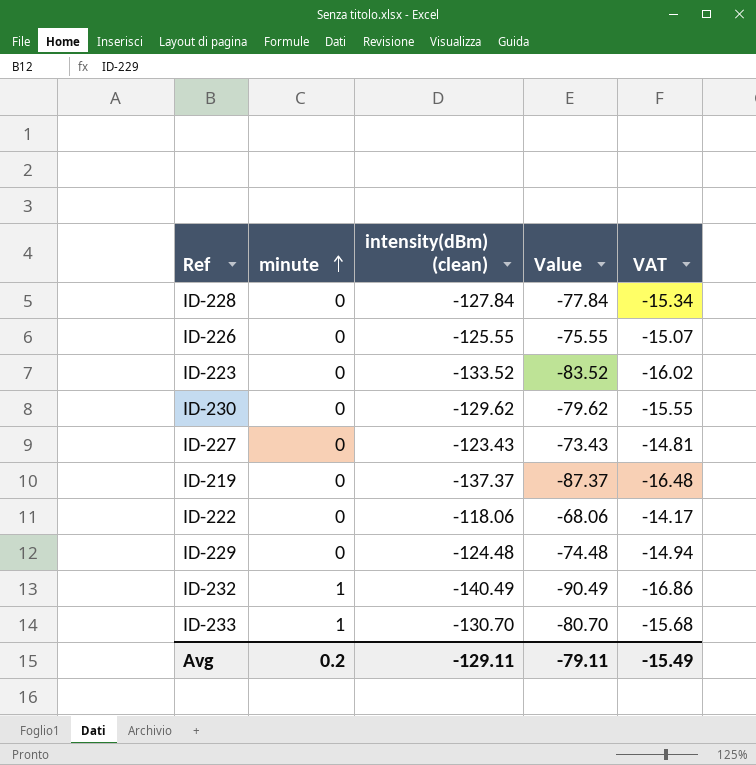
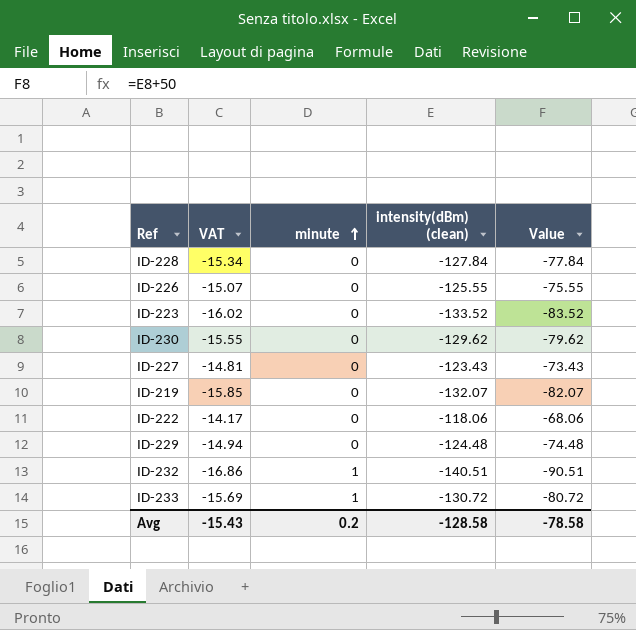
column VAT | position: 5 -> 2
ID-219 | VAT: -16.48 -> -15.85
ID-219 | intensity(dBm) (clean): -137.37 -> -132.07
ID-219 | Value: -87.37 -> -82.07
ID-232 | intensity(dBm) (clean): -140.49 -> -140.51
ID-232 | Value: -90.49 -> -90.51
ID-233 | VAT: -15.68 -> -15.69
ID-233 | intensity(dBm) (clean): -130.70 -> -130.72
ID-233 | Value: -80.70 -> -80.72
Avg | VAT: -15.49 -> -15.43
Avg | intensity(dBm) (clean): -129.11 -> -128.58
Avg | Value: -79.11 -> -78.58

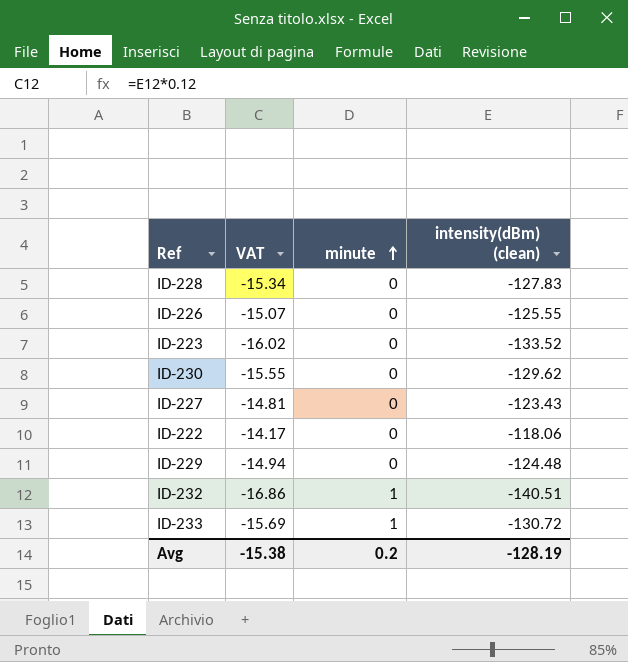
column Value | formula: [intensity(dBm) (clean)] + 50 -> none
row ID-219: -15.85 | 0 | -132.07 | -82.07 -> none
ID-228 | intensity(dBm) (clean): -127.84 -> -127.83
Avg | VAT: -15.43 -> -15.38
Avg | intensity(dBm) (clean): -128.58 -> -128.19

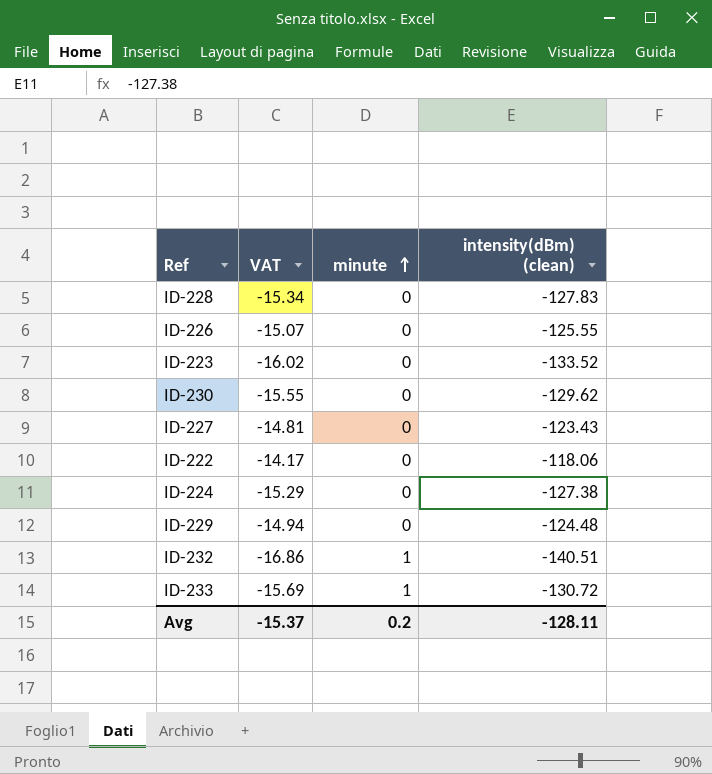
row ID-224: none -> -15.29 | 0 | -127.38
Avg | VAT: -15.38 -> -15.37
Avg | intensity(dBm) (clean): -128.19 -> -128.11

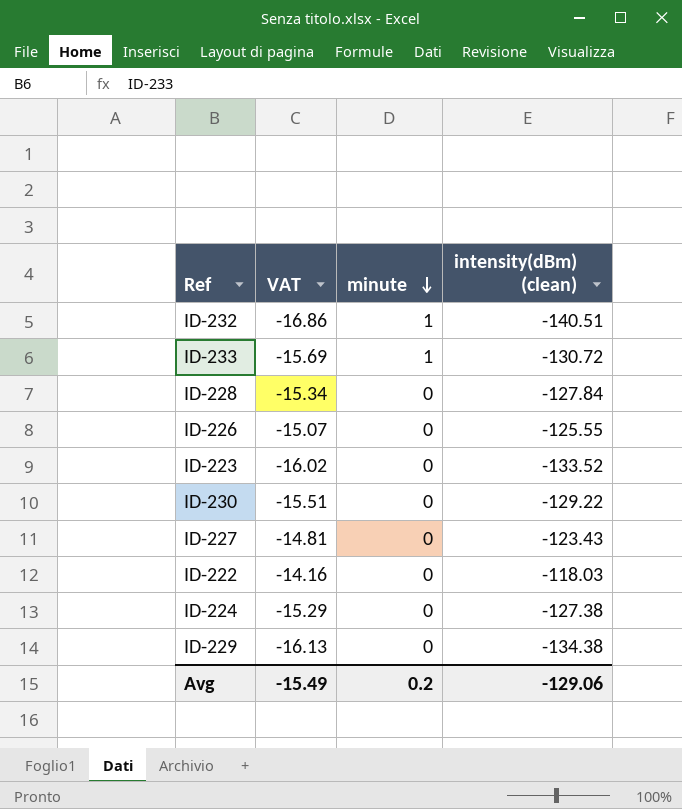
row order: minute ascending -> minute descending
ID-228 | intensity(dBm) (clean): -127.83 -> -127.84
ID-230 | VAT: -15.55 -> -15.51
ID-230 | intensity(dBm) (clean): -129.62 -> -129.22
ID-222 | VAT: -14.17 -> -14.16
ID-222 | intensity(dBm) (clean): -118.06 -> -118.03
ID-229 | VAT: -14.94 -> -16.13
ID-229 | intensity(dBm) (clean): -124.48 -> -134.38
Avg | VAT: -15.37 -> -15.49
Avg | intensity(dBm) (clean): -128.11 -> -129.06

